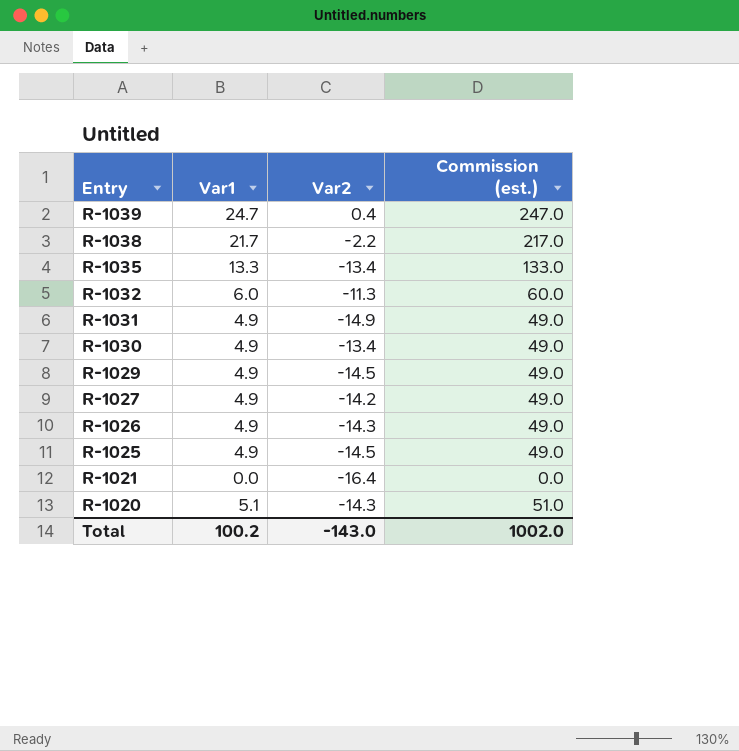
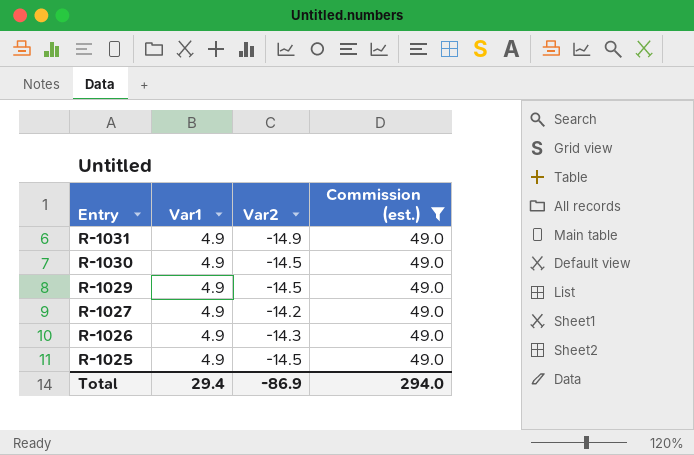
filter: none -> Commission (est.) = 49.0
R-1030 | Var2: -13.4 -> -14.5
Total | Var1: 100.2 -> 29.4
Total | Var2: -143.0 -> -86.9
Total | Commission (est.): 1002.0 -> 294.0

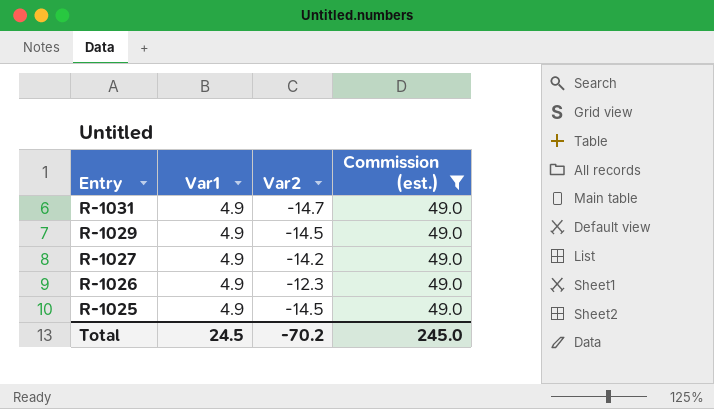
row R-1030: 4.9 | -14.5 | 49.0 -> none
R-1031 | Var2: -14.9 -> -14.7
R-1026 | Var2: -14.3 -> -12.3
Total | Var1: 29.4 -> 24.5
Total | Var2: -86.9 -> -70.2
Total | Commission (est.): 294.0 -> 245.0

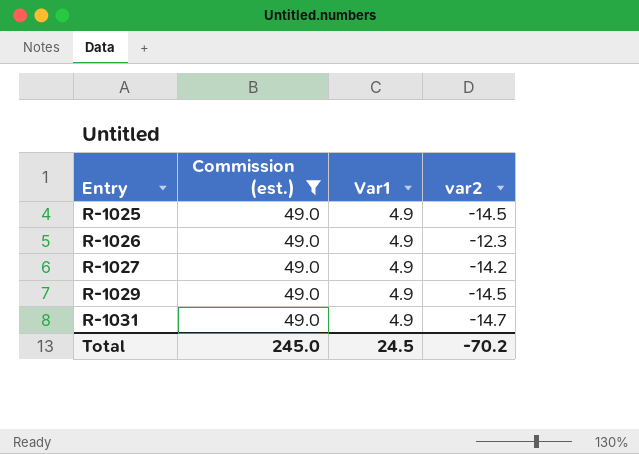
row order: Entry descending -> Entry ascending
column Commission (est.) | position: 4 -> 2
column name: Var2 -> var2

